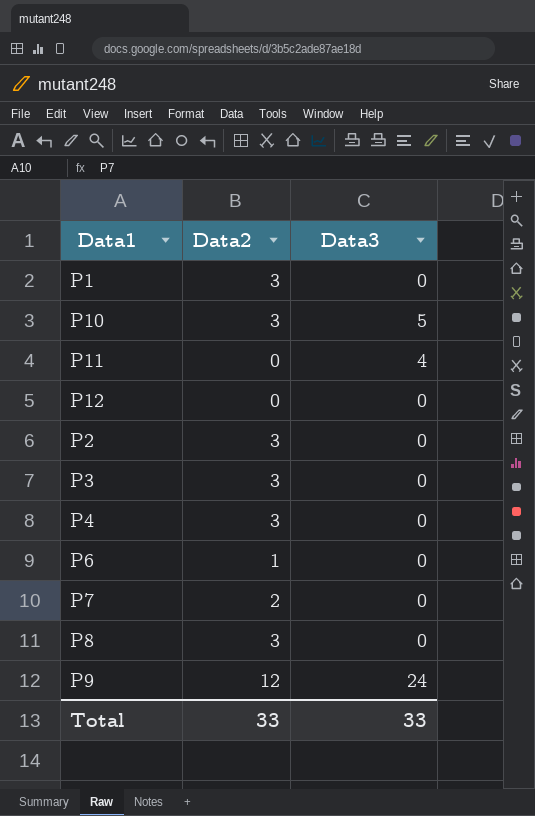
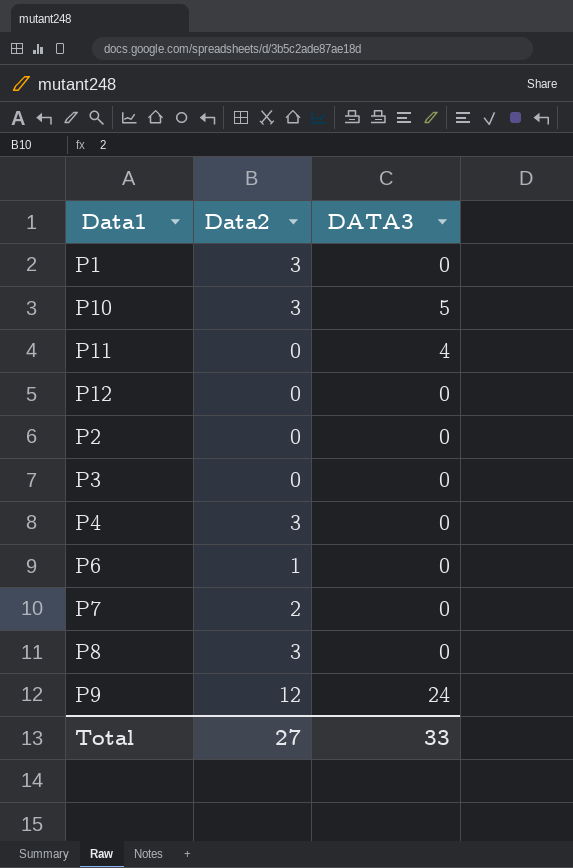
column name: Data3 -> DATA3
P2 | Data2: 3 -> 0
P3 | Data2: 3 -> 0
Total | Data2: 33 -> 27

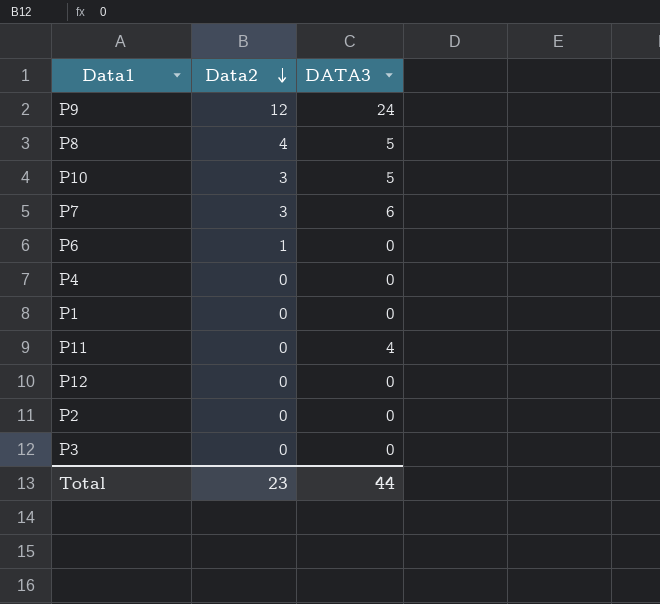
row order: none -> Data2 descending
P8 | Data2: 3 -> 4
P8 | DATA3: 0 -> 5
P7 | Data2: 2 -> 3
P7 | DATA3: 0 -> 6
P4 | Data2: 3 -> 0
P1 | Data2: 3 -> 0
Total | Data2: 27 -> 23
Total | DATA3: 33 -> 44

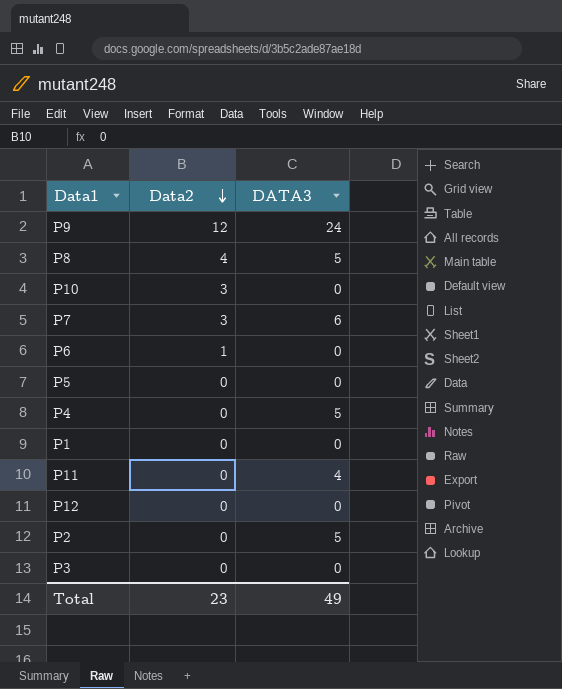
P10 | DATA3: 5 -> 0
row P5: none -> 0 | 0
P4 | DATA3: 0 -> 5
P2 | DATA3: 0 -> 5
Total | DATA3: 44 -> 49

